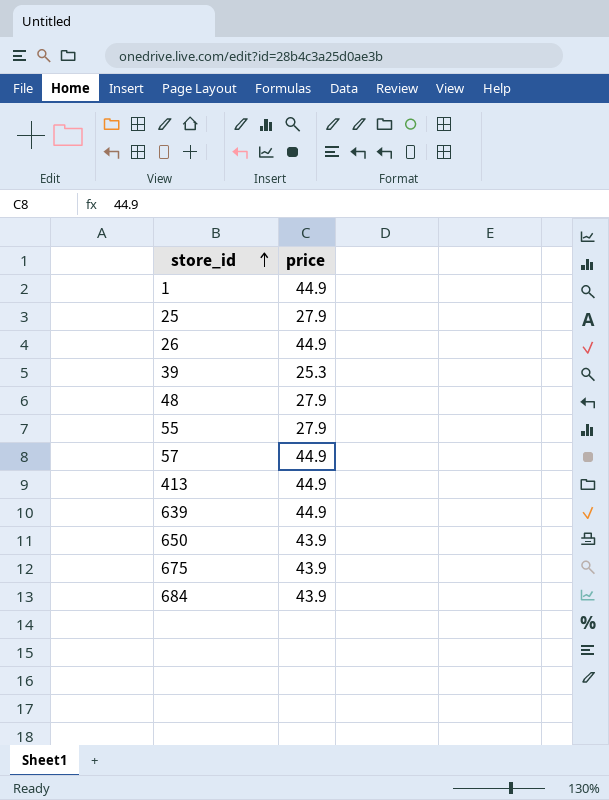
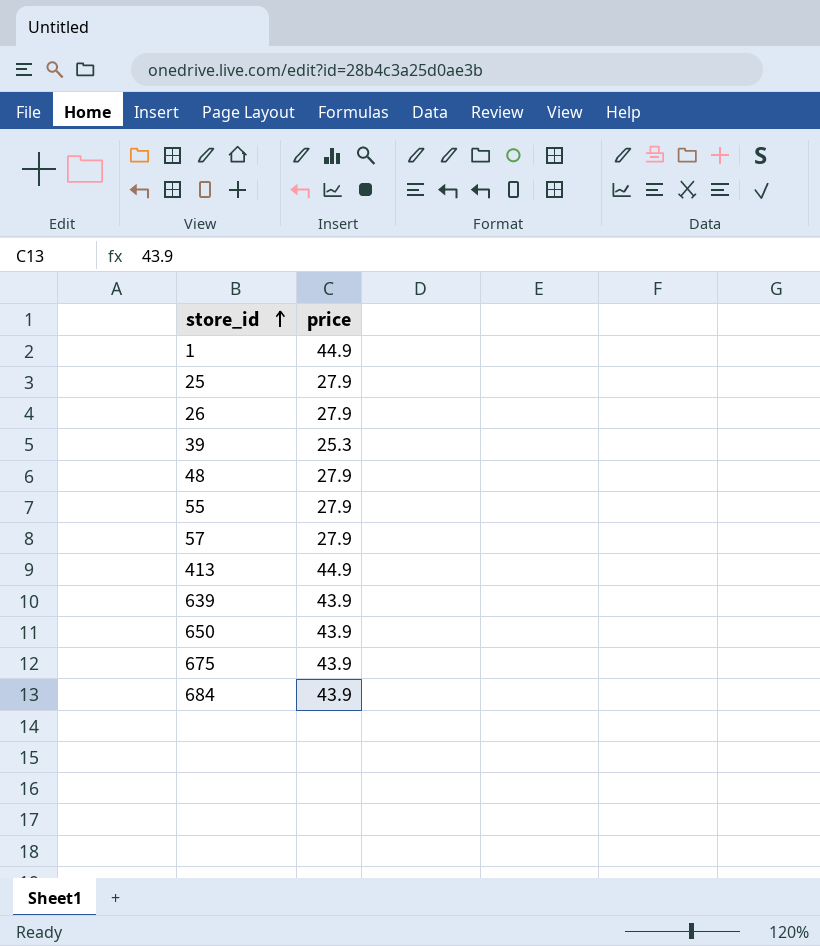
26 | price: 44.9 -> 27.9
57 | price: 44.9 -> 27.9
639 | price: 44.9 -> 43.9

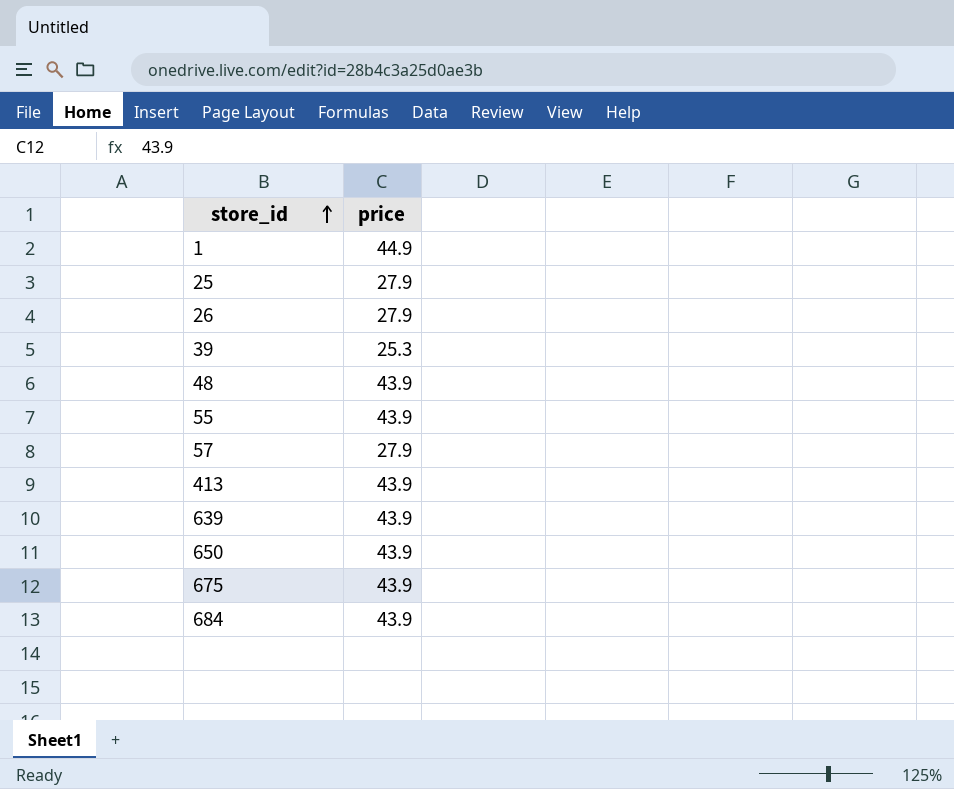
48 | price: 27.9 -> 43.9
55 | price: 27.9 -> 43.9
413 | price: 44.9 -> 43.9

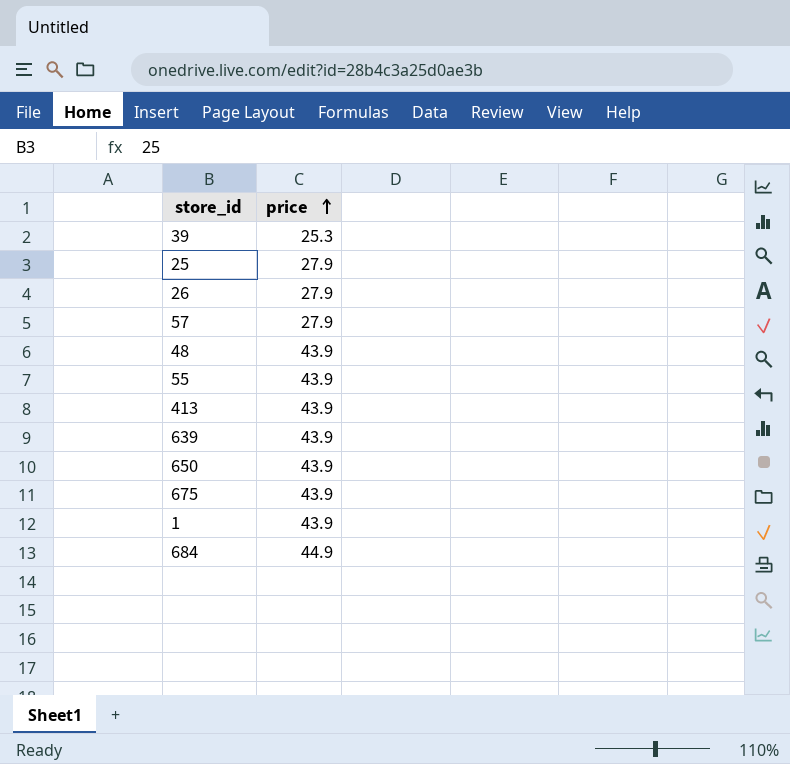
row order: store_id ascending -> price ascending
1 | price: 44.9 -> 43.9
684 | price: 43.9 -> 44.9

